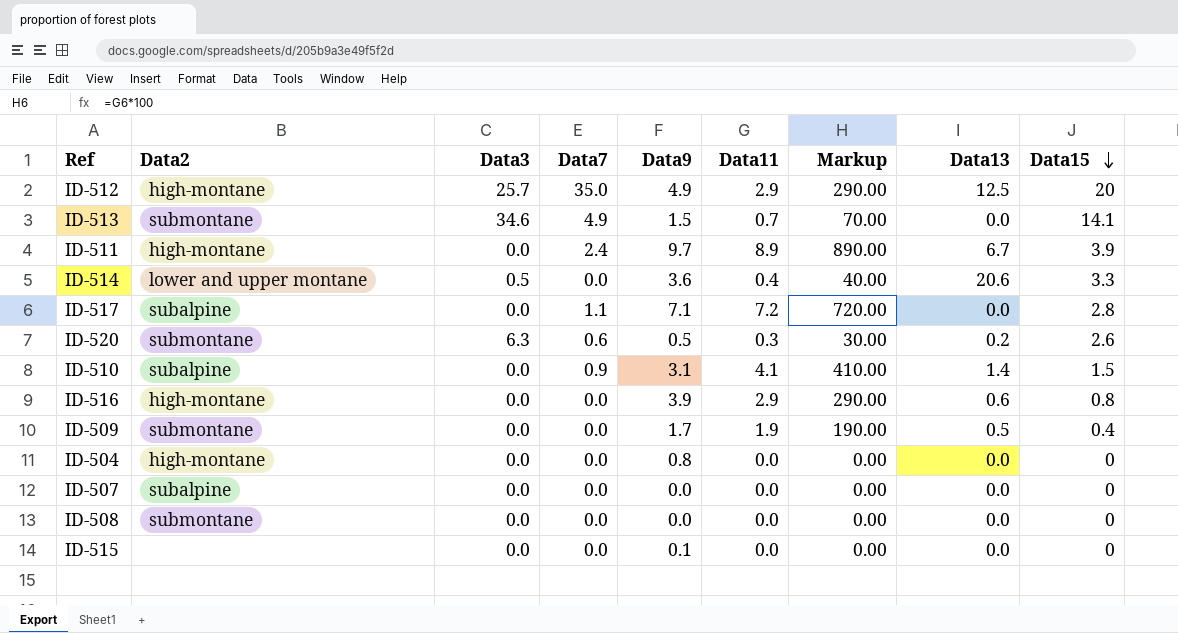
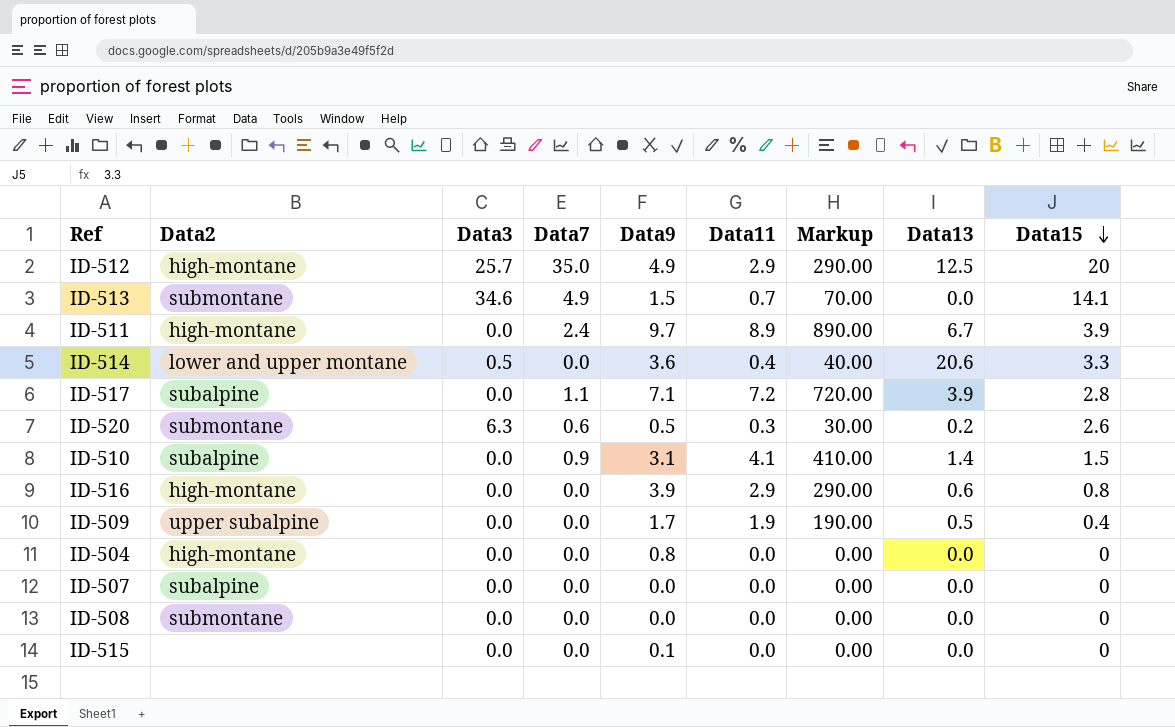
ID-517 | Data13: 0.0 -> 3.9
ID-509 | Data2: submontane -> upper subalpine

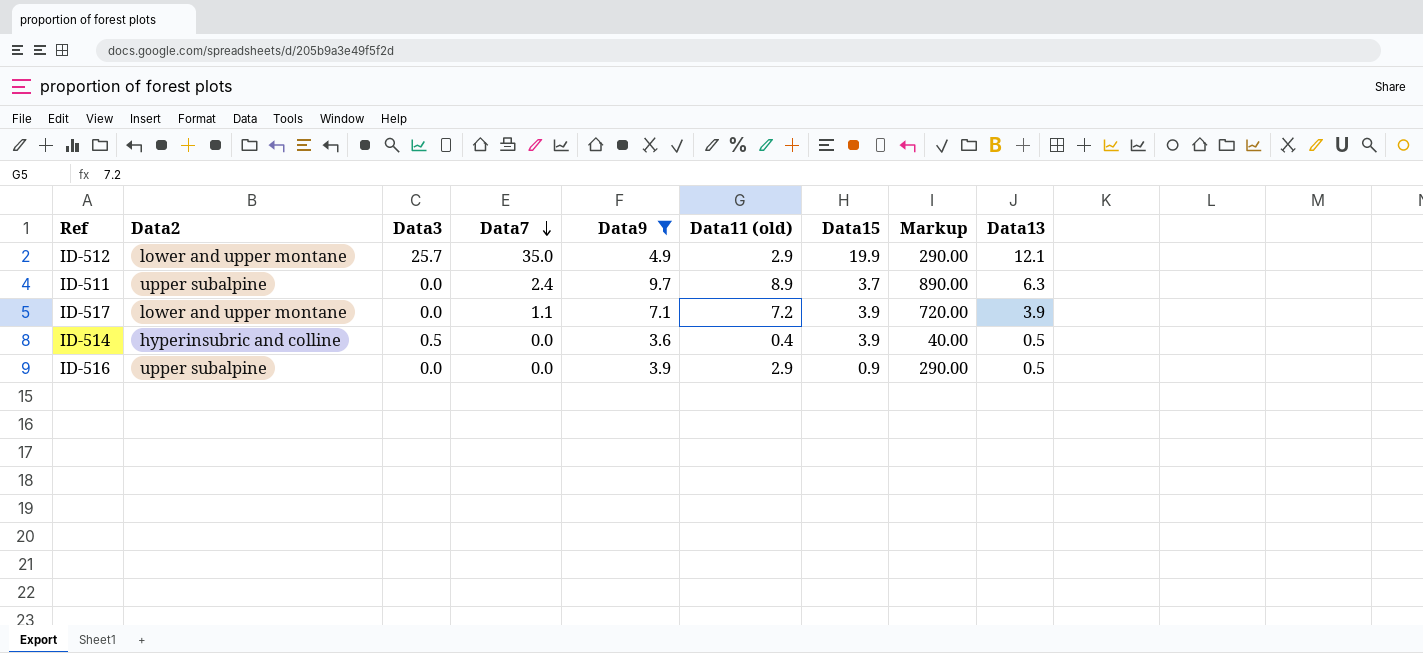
filter: none -> Data9 >= 3.6
row order: Data15 descending -> Data7 descending
column name: Data11 -> Data11 (old)
column Data15 | position: 9 -> 7
ID-512 | Data2: high-montane -> lower and upper montane
ID-512 | Data15: 20 -> 19.9
ID-512 | Data13: 12.5 -> 12.1
ID-511 | Data2: high-montane -> upper subalpine
ID-511 | Data15: 3.9 -> 3.7
ID-511 | Data13: 6.7 -> 6.3
ID-517 | Data2: subalpine -> lower and upper montane
ID-517 | Data15: 2.8 -> 3.9
ID-514 | Data2: lower and upper montane -> hyperinsubric and colline
ID-514 | Data15: 3.3 -> 3.9
ID-514 | Data13: 20.6 -> 0.5
ID-516 | Data2: high-montane -> upper subalpine
ID-516 | Data15: 0.8 -> 0.9
ID-516 | Data13: 0.6 -> 0.5

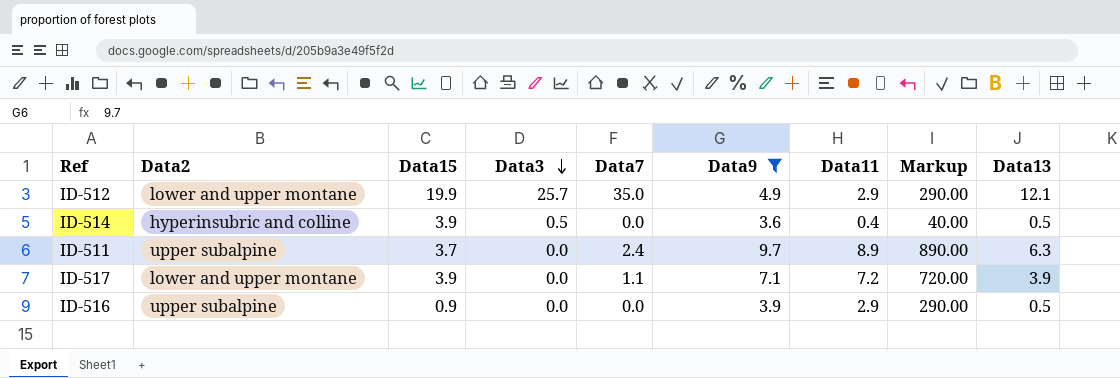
row order: Data7 descending -> Data3 descending
column Data15 | position: 7 -> 3
column name: Data11 (old) -> Data11

